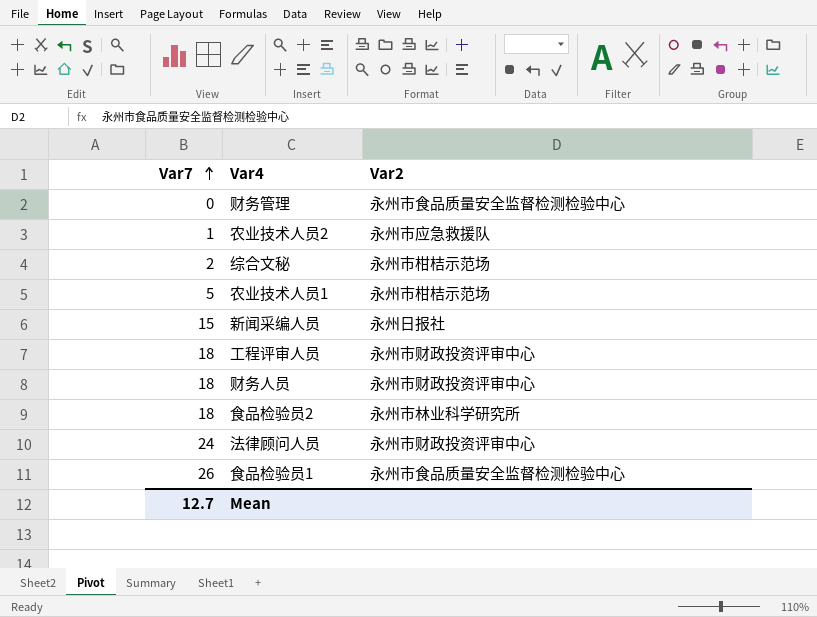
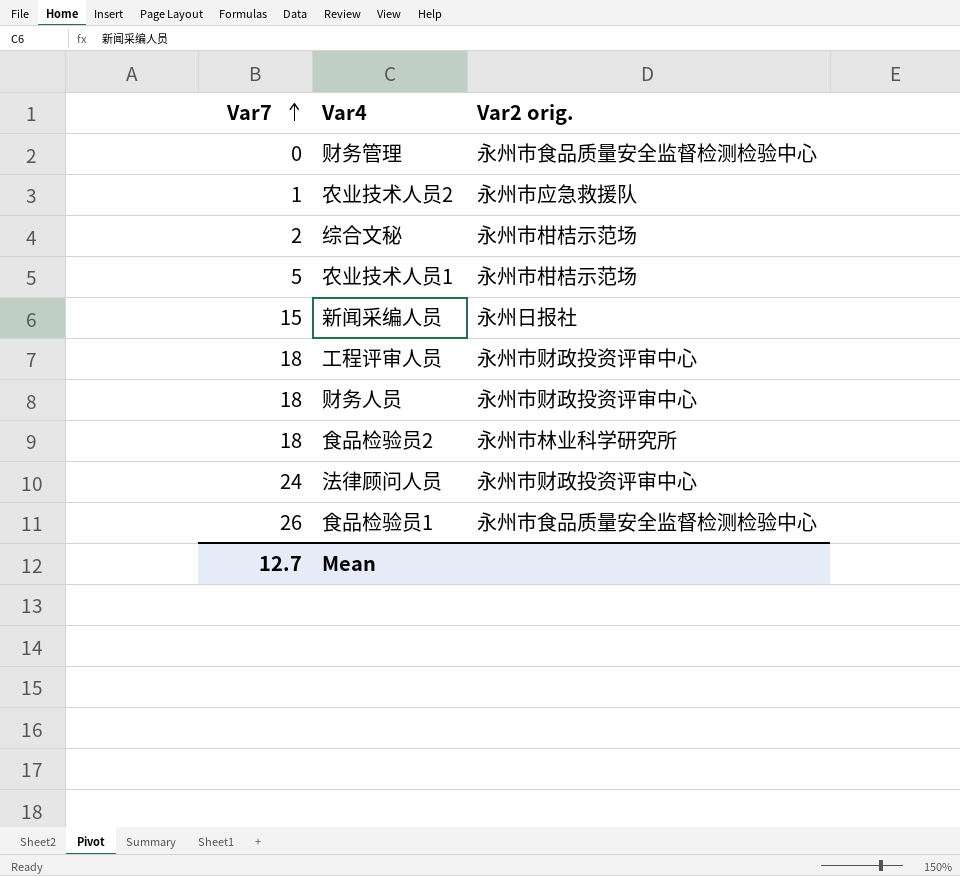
column name: Var2 -> Var2 orig.

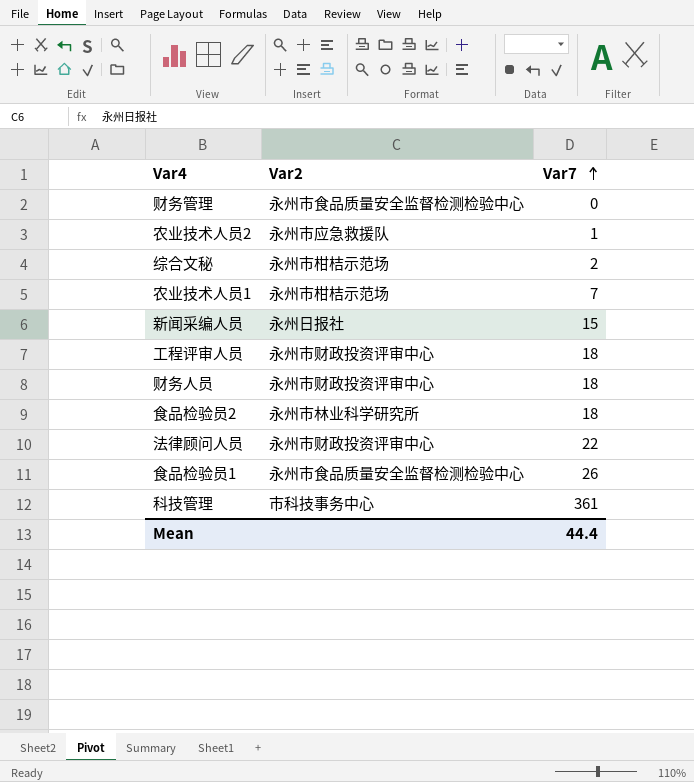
column name: Var2 orig. -> Var2
column Var7 | position: 1 -> 3
农业技术人员1 | Var7: 5 -> 7
法律顾问人员 | Var7: 24 -> 22
row 科技管理: none -> 市科技事务中心 | 361
Mean | Var7: 12.7 -> 44.4

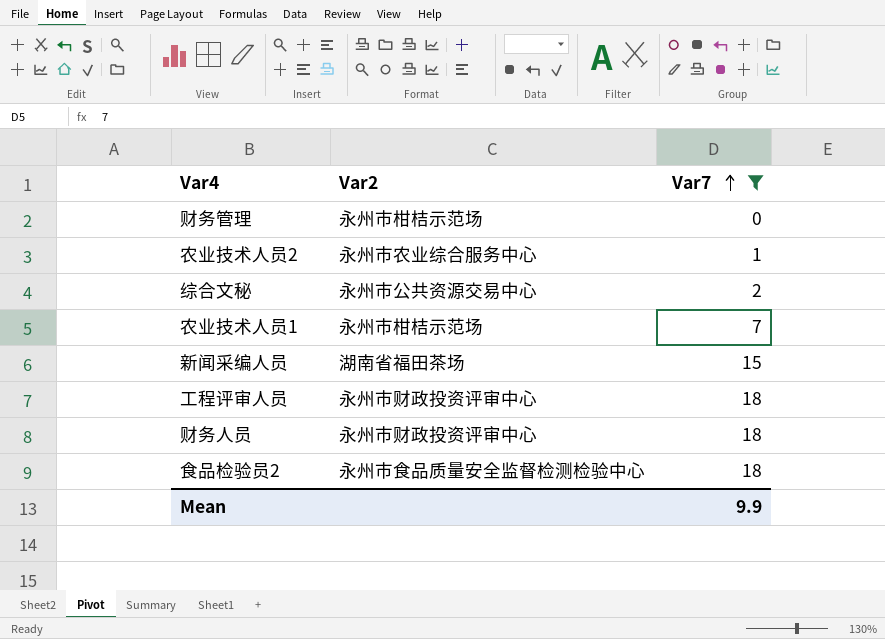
filter: none -> Var7 <= 18
财务管理 | Var2: 永州市食品质量安全监督检测检验中心 -> 永州市柑桔示范场
农业技术人员2 | Var2: 永州市应急救援队 -> 永州市农业综合服务中心
综合文秘 | Var2: 永州市柑桔示范场 -> 永州市公共资源交易中心
新闻采编人员 | Var2: 永州日报社 -> 湖南省福田茶场
食品检验员2 | Var2: 永州市林业科学研究所 -> 永州市食品质量安全监督检测检验中心
Mean | Var7: 44.4 -> 9.9

